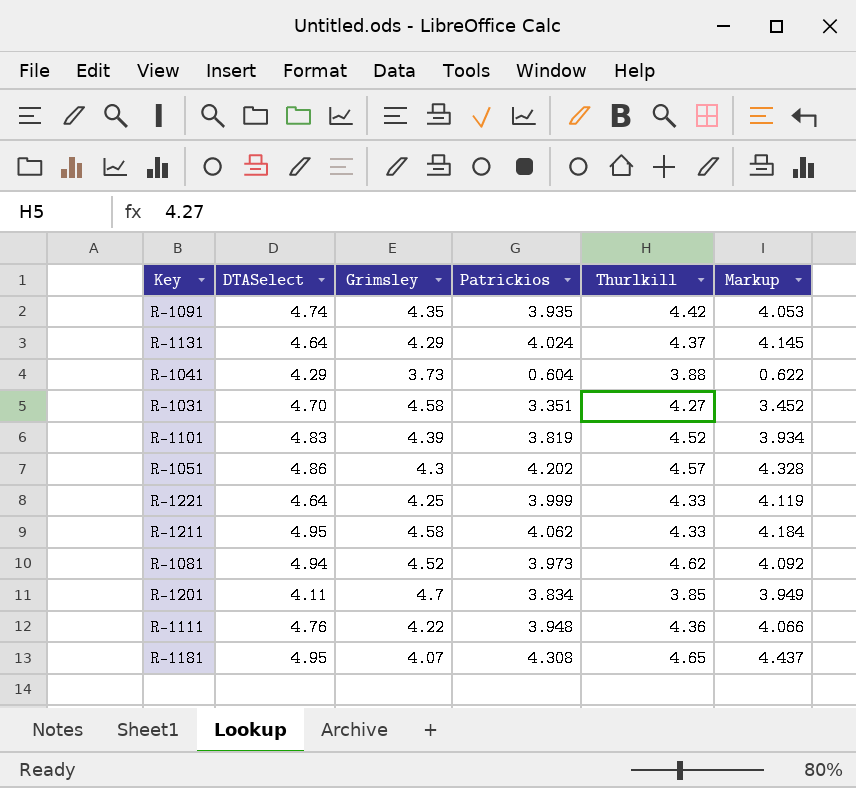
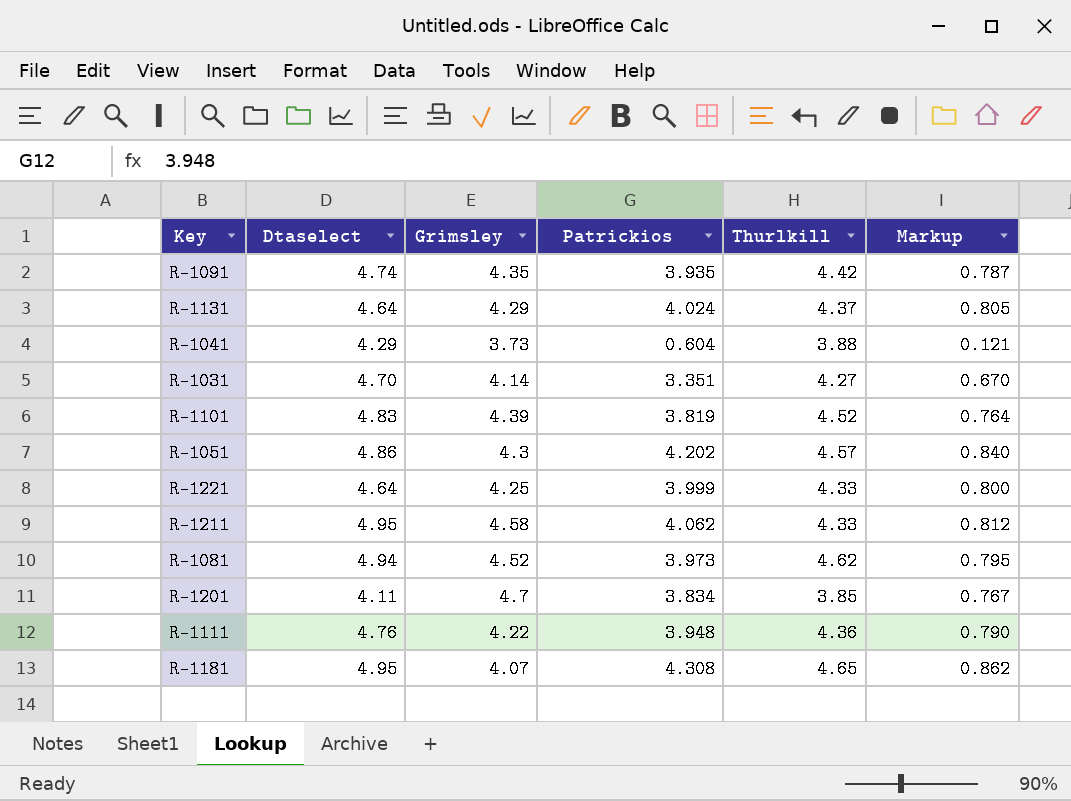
column name: DTASelect -> Dtaselect
column Markup | formula: [Patrickios] * 1.03 -> [Patrickios] * 0.2
R-1031 | Grimsley: 4.58 -> 4.14

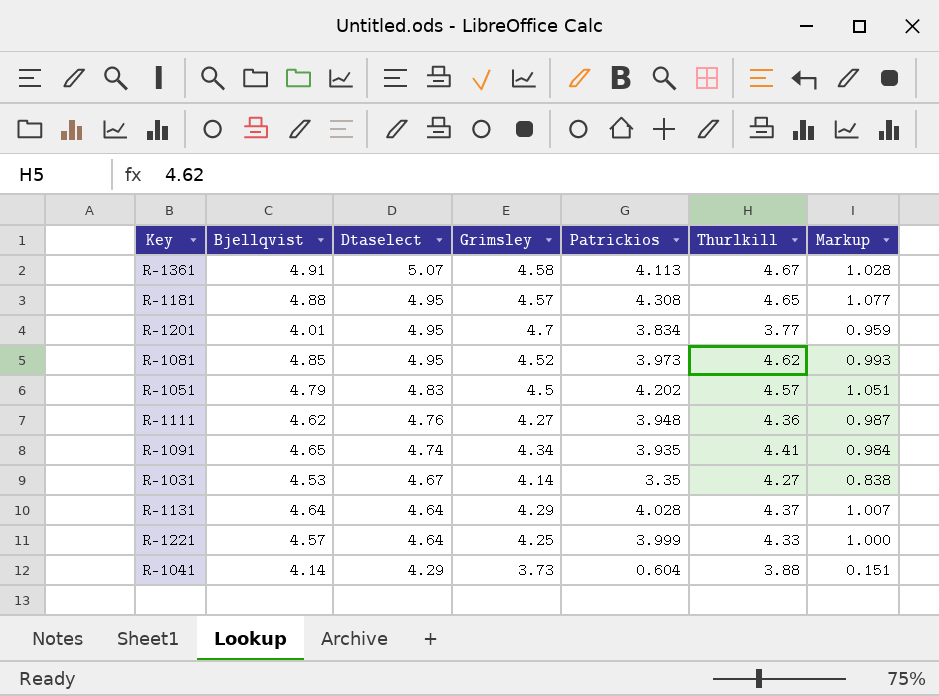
row order: none -> Dtaselect descending
column Bjellqvist | position: none -> 2
column Markup | formula: [Patrickios] * 0.2 -> [Patrickios] * 0.25
row R-1101: 4.83 | 4.39 | 3.819 | 4.52 | 0.764 -> none
row R-1211: 4.95 | 4.58 | 4.062 | 4.33 | 0.812 -> none
row R-1361: none -> 4.91 | 5.07 | 4.58 | 4.113 | 4.67 | 1.028
R-1181 | Grimsley: 4.07 -> 4.57
R-1201 | Dtaselect: 4.11 -> 4.95
R-1201 | Thurlkill: 3.85 -> 3.77
R-1081 | Dtaselect: 4.94 -> 4.95
R-1051 | Dtaselect: 4.86 -> 4.83
R-1051 | Grimsley: 4.3 -> 4.5
R-1111 | Grimsley: 4.22 -> 4.27
R-1091 | Grimsley: 4.35 -> 4.34
R-1091 | Thurlkill: 4.42 -> 4.41
R-1031 | Dtaselect: 4.70 -> 4.67
R-1031 | Patrickios: 3.351 -> 3.35
R-1131 | Patrickios: 4.024 -> 4.028

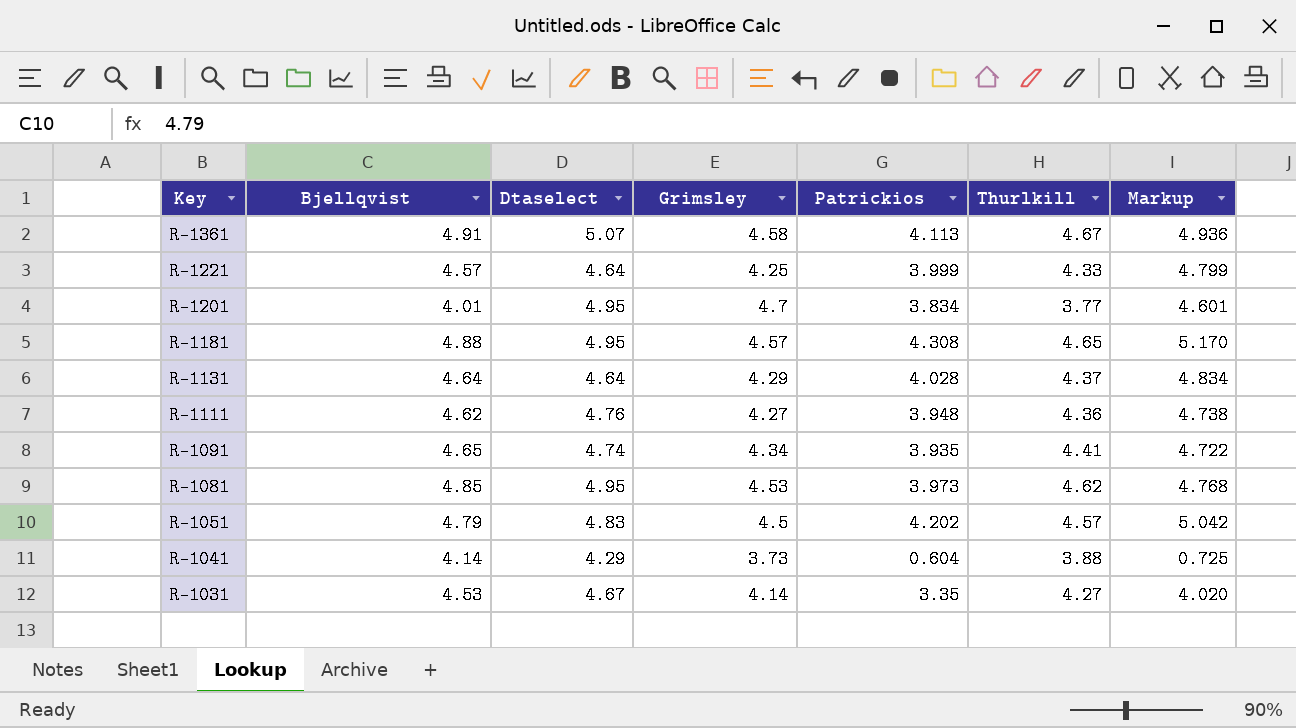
row order: Dtaselect descending -> Key descending
column Markup | formula: [Patrickios] * 0.25 -> [Patrickios] * 1.2
R-1081 | Grimsley: 4.52 -> 4.53

